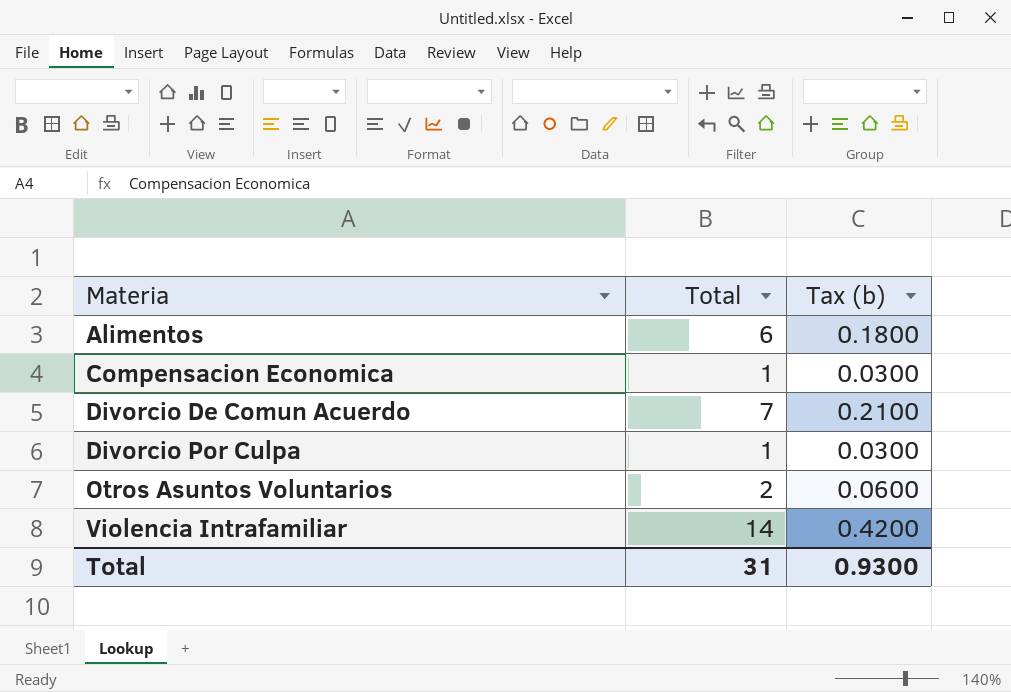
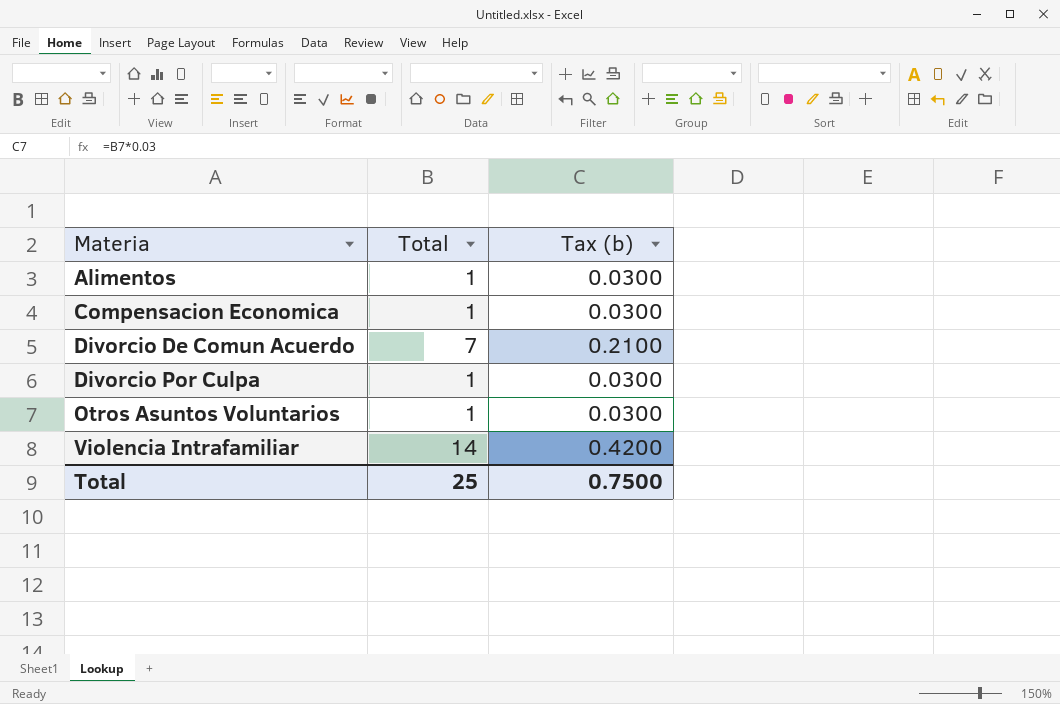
Alimentos | Total: 6 -> 1
Alimentos | Tax (b): 0.1800 -> 0.0300
Otros Asuntos Voluntarios | Total: 2 -> 1
Otros Asuntos Voluntarios | Tax (b): 0.0600 -> 0.0300
Total | Total: 31 -> 25
Total | Tax (b): 0.9300 -> 0.7500

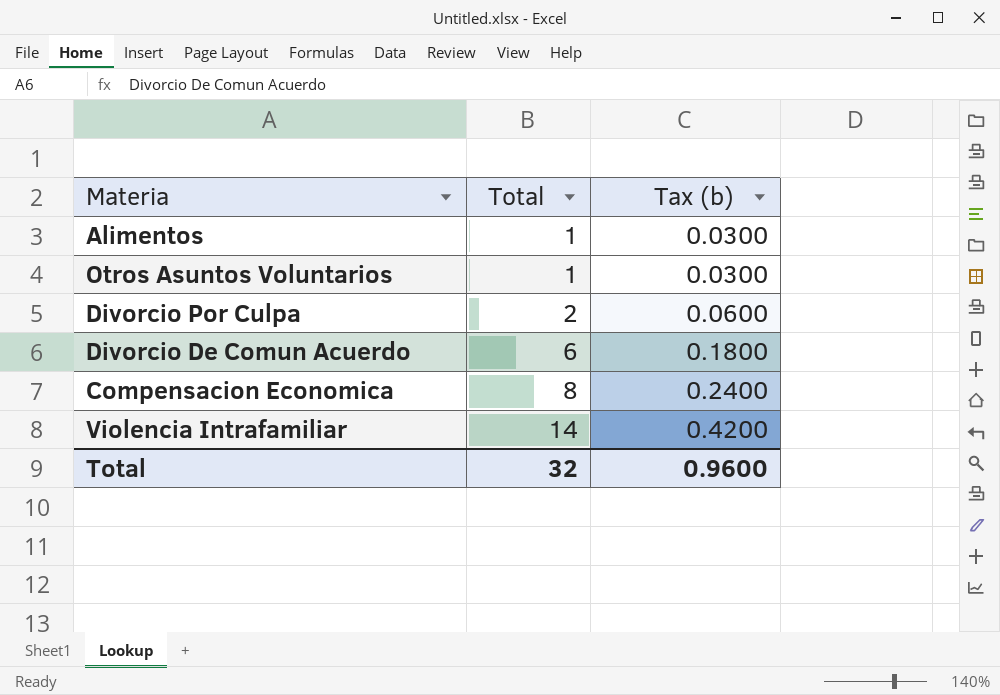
row order: Materia ascending -> Total ascending
Divorcio Por Culpa | Total: 1 -> 2
Divorcio Por Culpa | Tax (b): 0.0300 -> 0.0600
Divorcio De Comun Acuerdo | Total: 7 -> 6
Divorcio De Comun Acuerdo | Tax (b): 0.2100 -> 0.1800
Compensacion Economica | Total: 1 -> 8
Compensacion Economica | Tax (b): 0.0300 -> 0.2400
Total | Total: 25 -> 32
Total | Tax (b): 0.7500 -> 0.9600

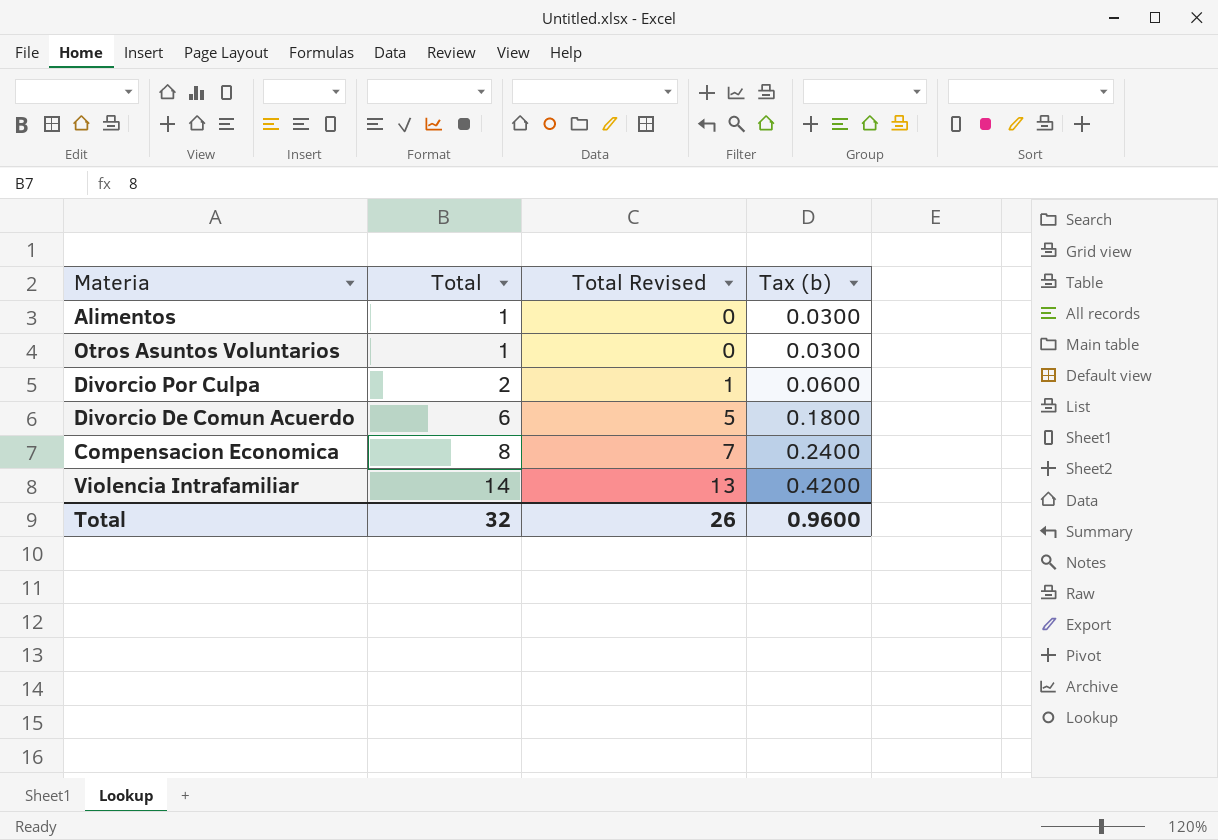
column Total Revised | formula: none -> [Total] - 1

